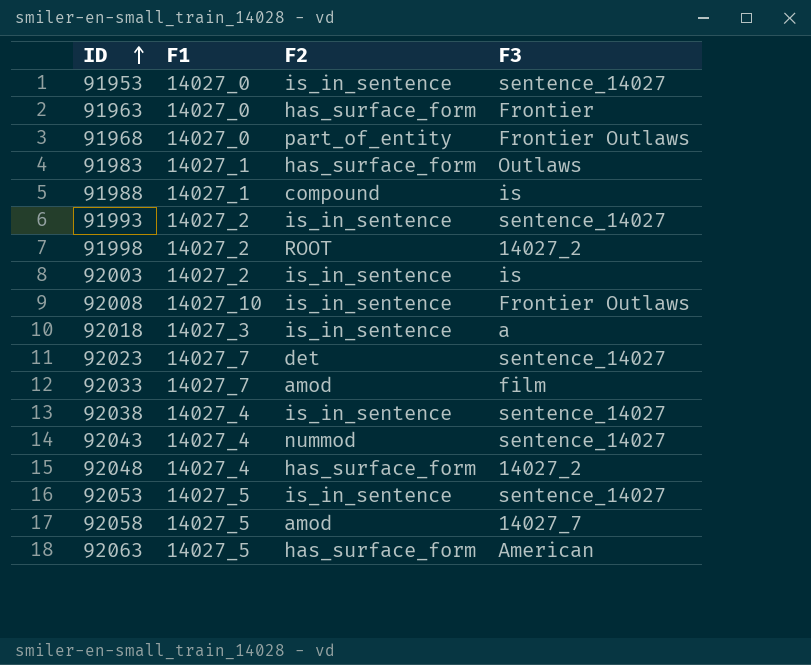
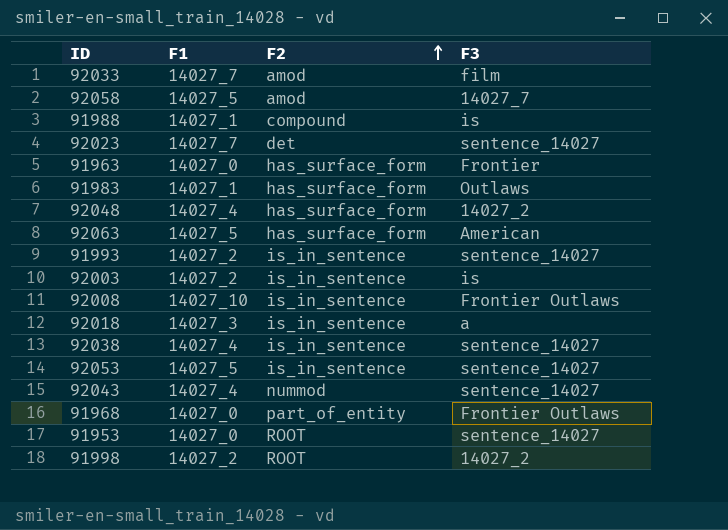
row order: ID ascending -> F2 ascending
91953 | F2: is_in_sentence -> ROOT

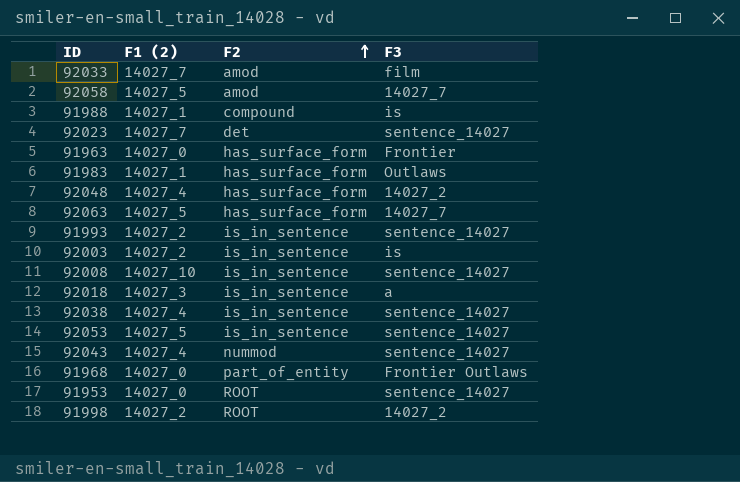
column name: F1 -> F1 (2)
92063 | F3: American -> 14027_7
92008 | F3: Frontier Outlaws -> sentence_14027

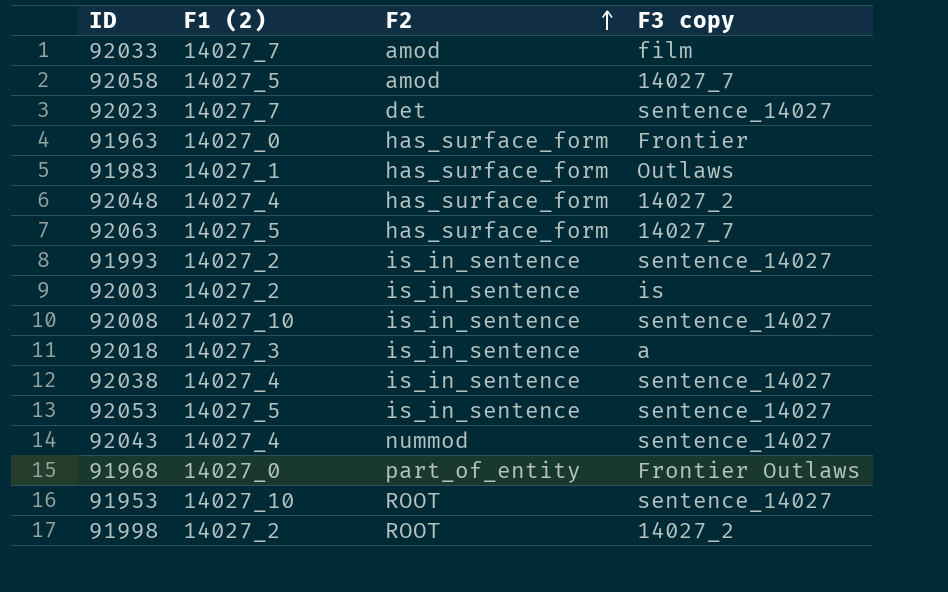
column name: F3 -> F3 copy
row 91988: 14027_1 | compound | is -> none
91953 | F1 (2): 14027_0 -> 14027_10

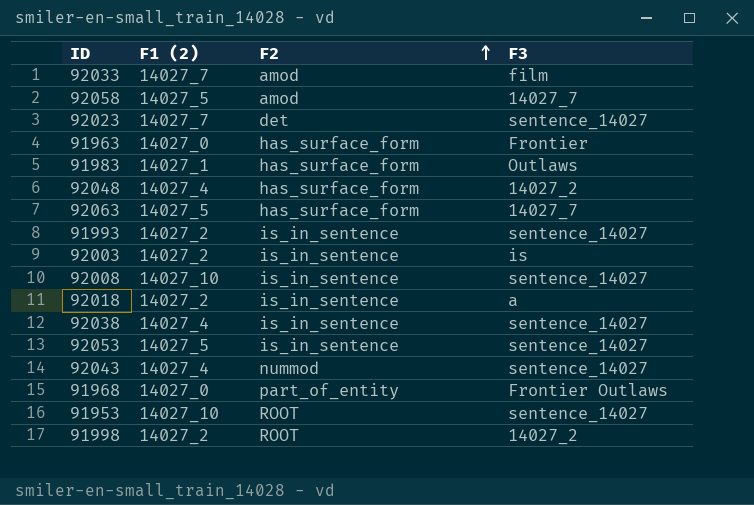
column name: F3 copy -> F3
92018 | F1 (2): 14027_3 -> 14027_2

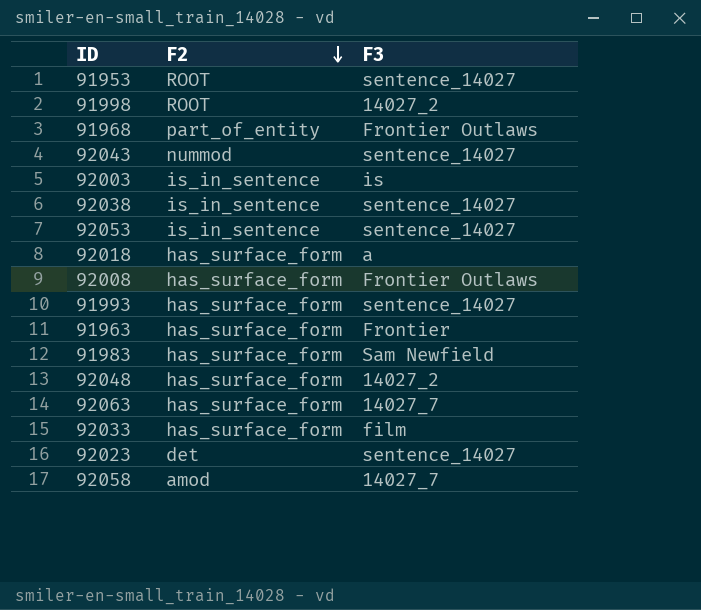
row order: F2 ascending -> F2 descending
column F1 (2) | position: 2 -> none
92018 | F2: is_in_sentence -> has_surface_form
92008 | F2: is_in_sentence -> has_surface_form
92008 | F3: sentence_14027 -> Frontier Outlaws
91993 | F2: is_in_sentence -> has_surface_form
91983 | F3: Outlaws -> Sam Newfield
92033 | F2: amod -> has_surface_form

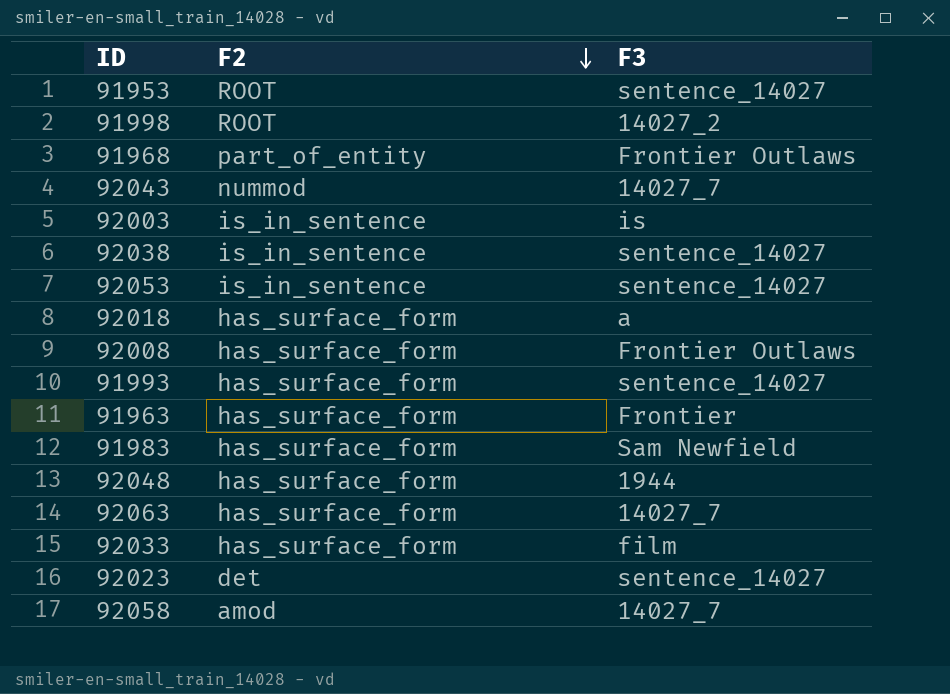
92043 | F3: sentence_14027 -> 14027_7
92048 | F3: 14027_2 -> 1944

